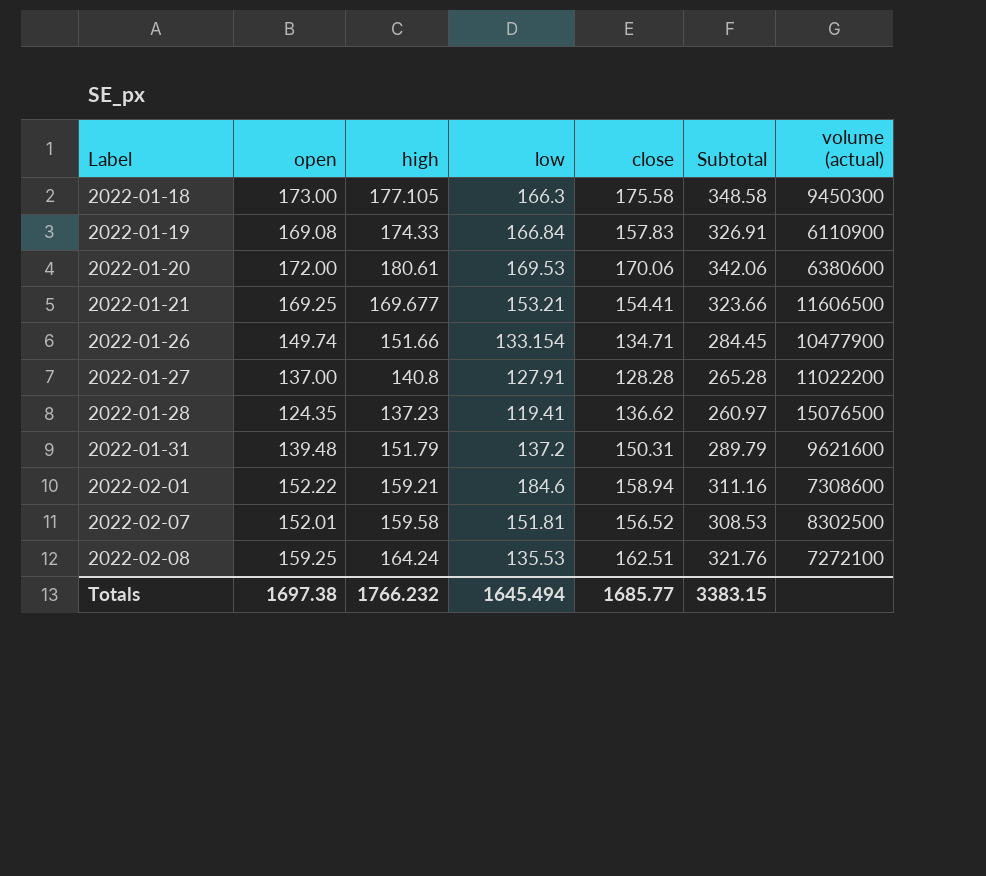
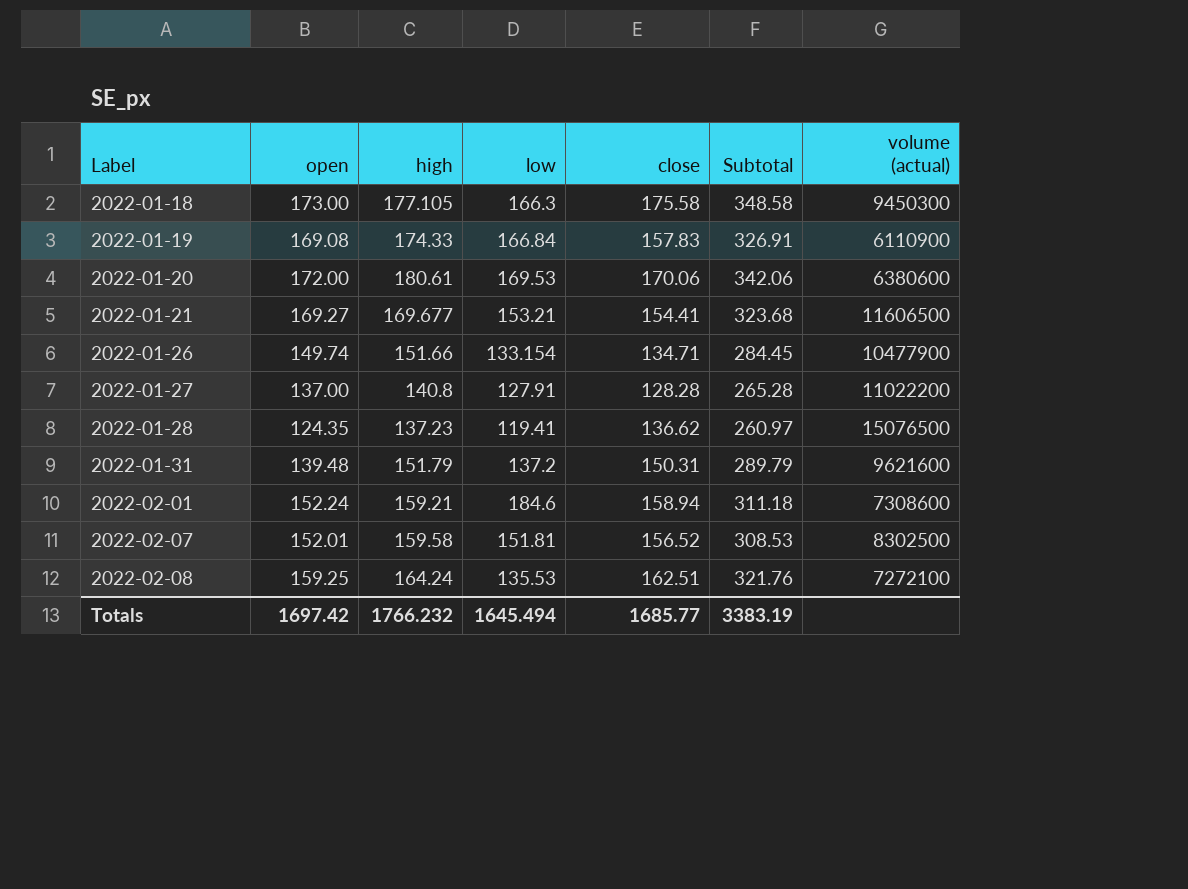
2022-01-21 | open: 169.25 -> 169.27
2022-01-21 | Subtotal: 323.66 -> 323.68
2022-02-01 | open: 152.22 -> 152.24
2022-02-01 | Subtotal: 311.16 -> 311.18
Totals | open: 1697.38 -> 1697.42
Totals | Subtotal: 3383.15 -> 3383.19

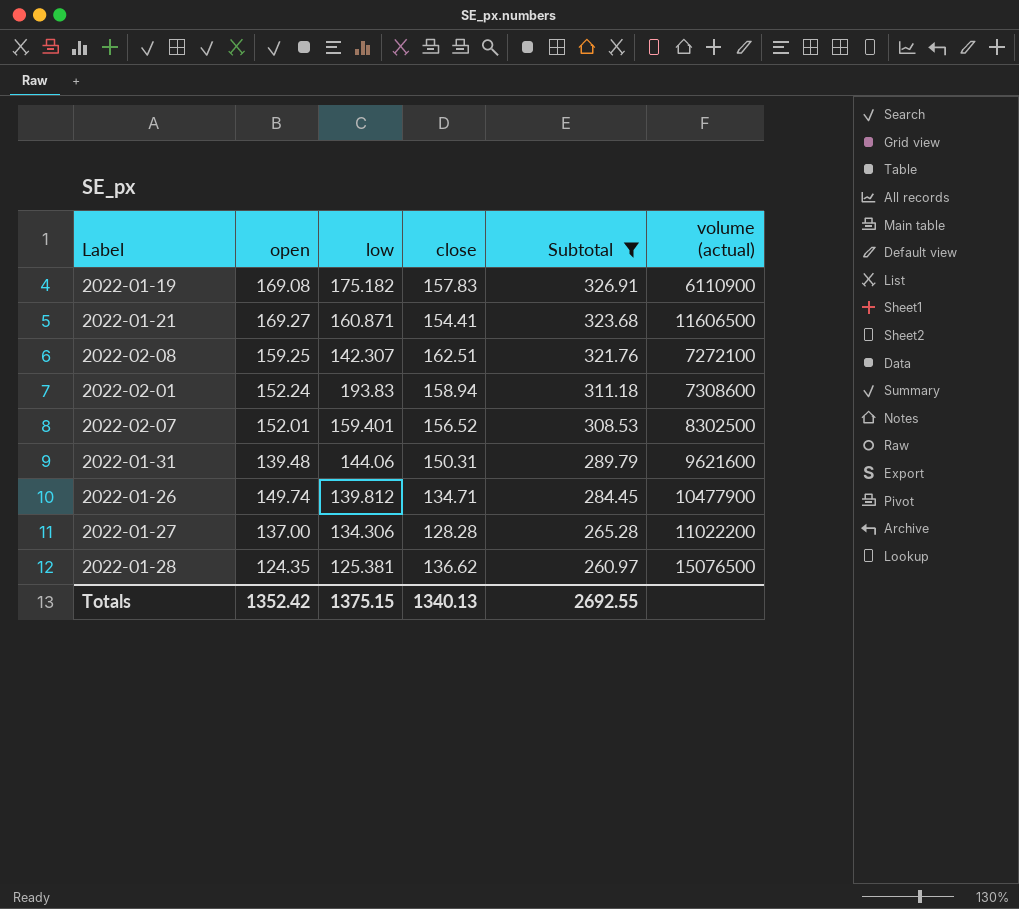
filter: none -> Subtotal <= 326.91
row order: Label ascending -> Subtotal descending
column high | position: 3 -> none
2022-01-19 | low: 166.84 -> 175.182
2022-01-21 | low: 153.21 -> 160.871
2022-02-08 | low: 135.53 -> 142.307
2022-02-01 | low: 184.6 -> 193.83
2022-02-07 | low: 151.81 -> 159.401
2022-01-31 | low: 137.2 -> 144.06
2022-01-26 | low: 133.154 -> 139.812
2022-01-27 | low: 127.91 -> 134.306
2022-01-28 | low: 119.41 -> 125.381
Totals | open: 1697.42 -> 1352.42
Totals | low: 1645.494 -> 1375.15
Totals | close: 1685.77 -> 1340.13
Totals | Subtotal: 3383.19 -> 2692.55

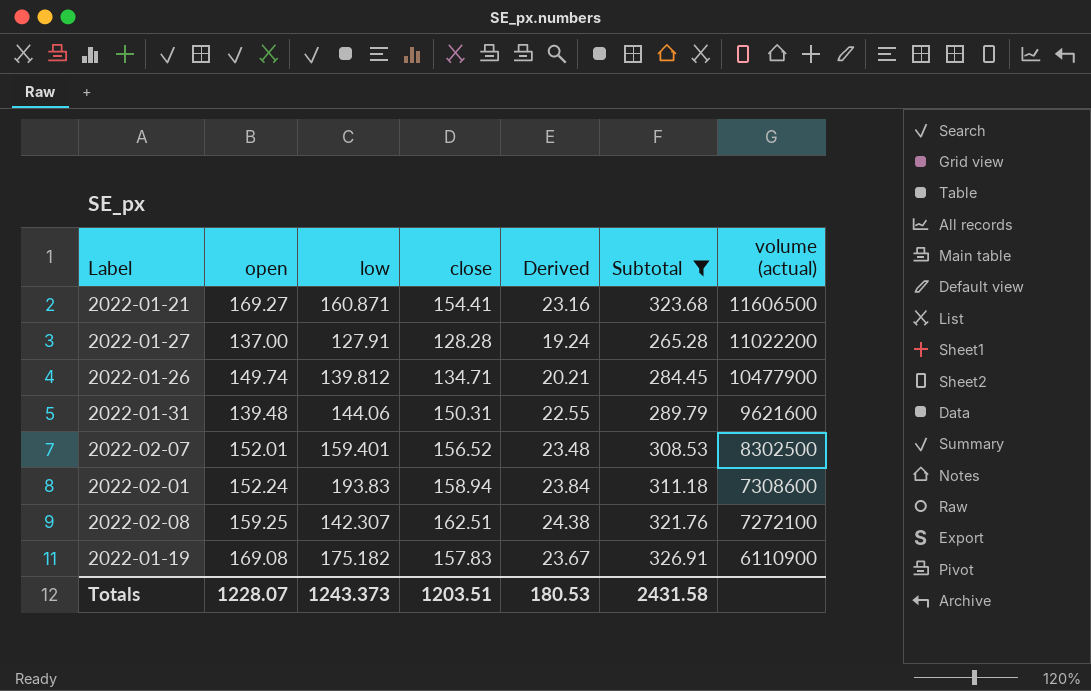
row order: Subtotal descending -> volume (actual) descending
column Derived | formula: none -> [close] * 0.15
row 2022-01-28: 124.35 | 125.381 | 136.62 | 260.97 | 15076500 -> none
2022-01-27 | low: 134.306 -> 127.91
Totals | open: 1352.42 -> 1228.07
Totals | low: 1375.15 -> 1243.373
Totals | close: 1340.13 -> 1203.51
Totals | Subtotal: 2692.55 -> 2431.58

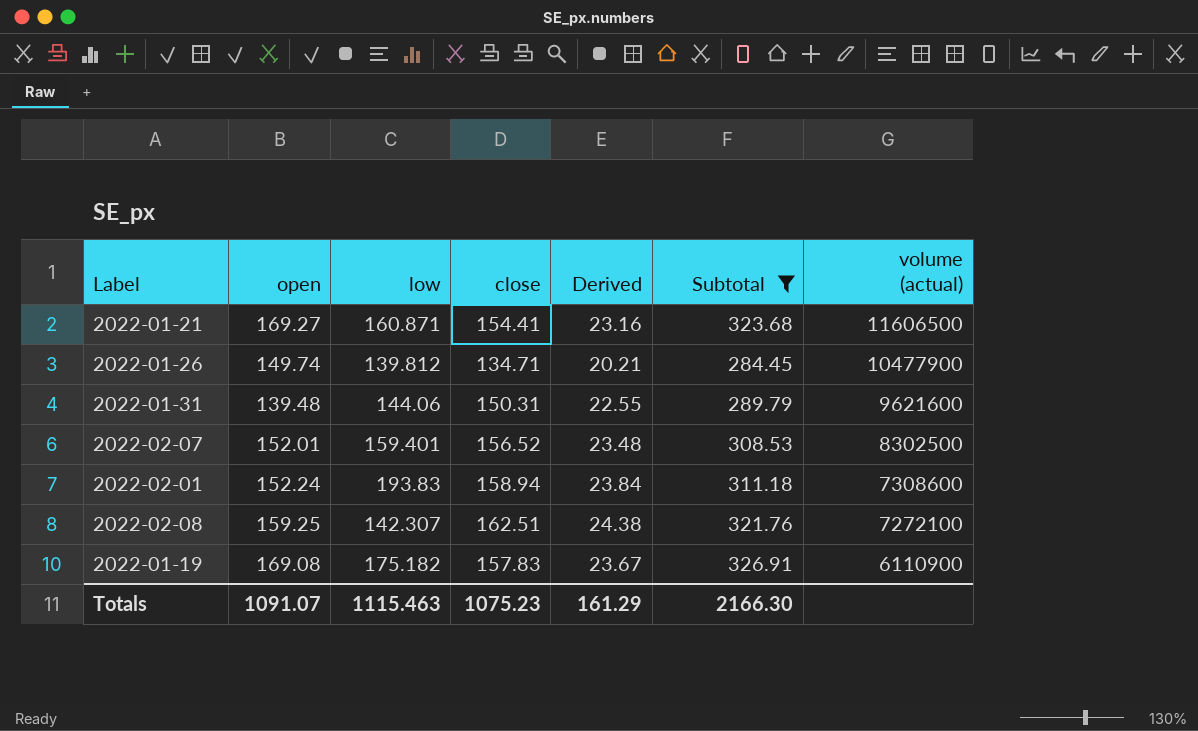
row 2022-01-27: 137.00 | 127.91 | 128.28 | 19.24 | 265.28 | 11022200 -> none
Totals | open: 1228.07 -> 1091.07
Totals | low: 1243.373 -> 1115.463
Totals | close: 1203.51 -> 1075.23
Totals | Derived: 180.53 -> 161.29
Totals | Subtotal: 2431.58 -> 2166.30

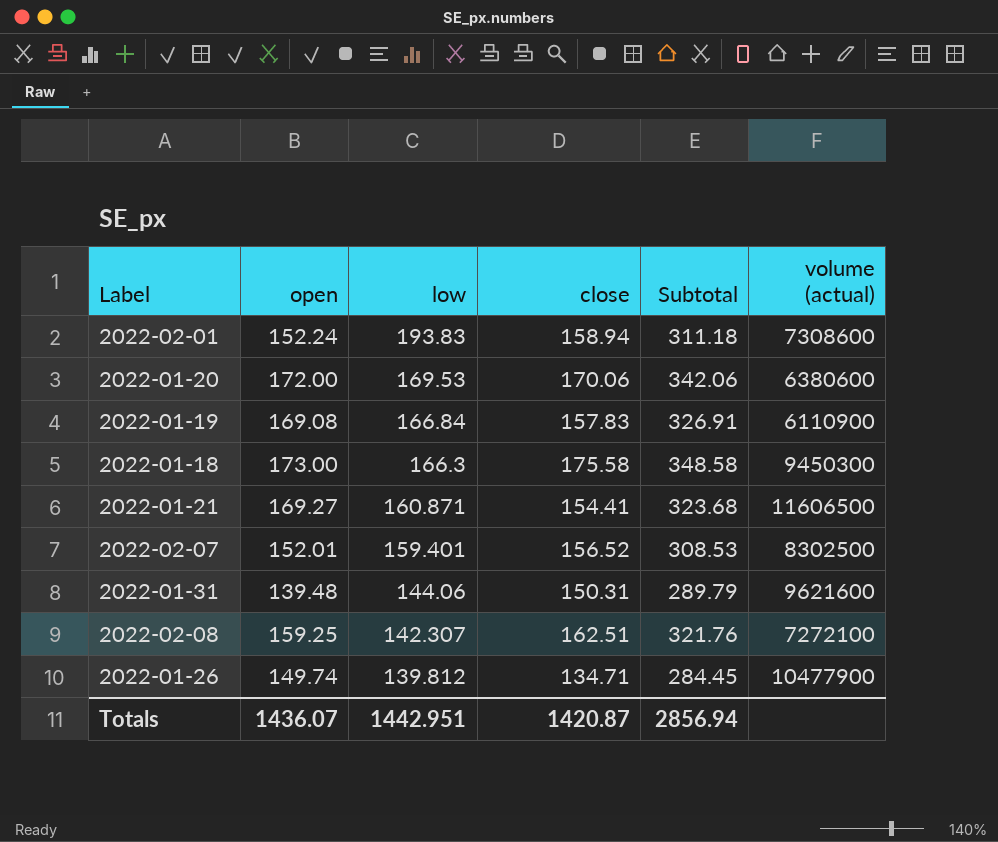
filter: Subtotal <= 326.91 -> none
row order: volume (actual) descending -> low descending
column Derived | formula: [close] * 0.15 -> none
2022-01-19 | low: 175.182 -> 166.84
Totals | open: 1091.07 -> 1436.07
Totals | low: 1115.463 -> 1442.951
Totals | close: 1075.23 -> 1420.87
Totals | Subtotal: 2166.30 -> 2856.94

